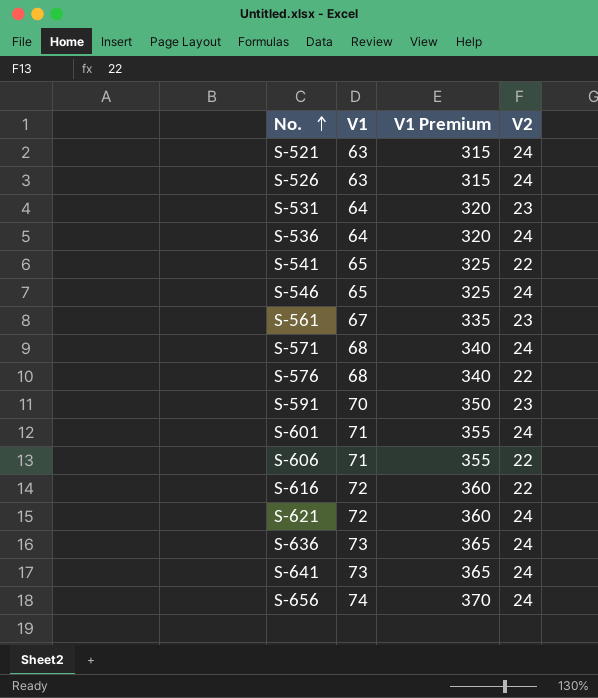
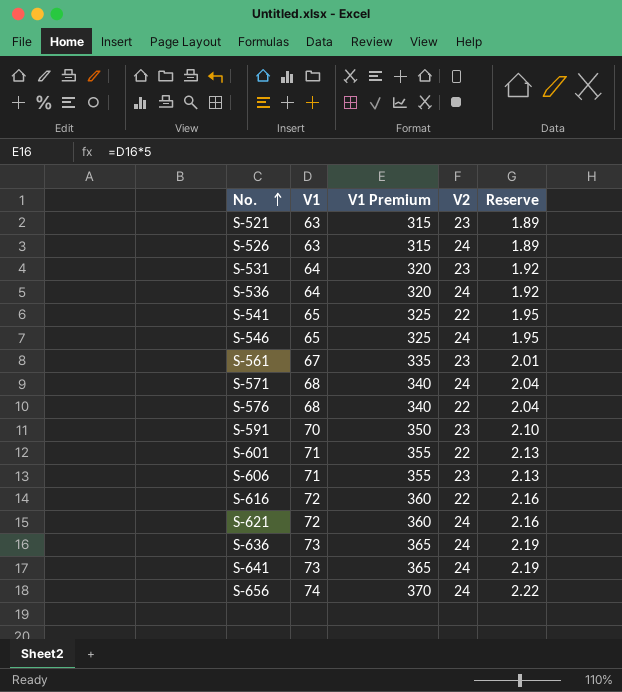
column Reserve | formula: none -> [V1] * 0.03
S-521 | V2: 24 -> 23
S-601 | V2: 24 -> 22
S-606 | V2: 22 -> 23

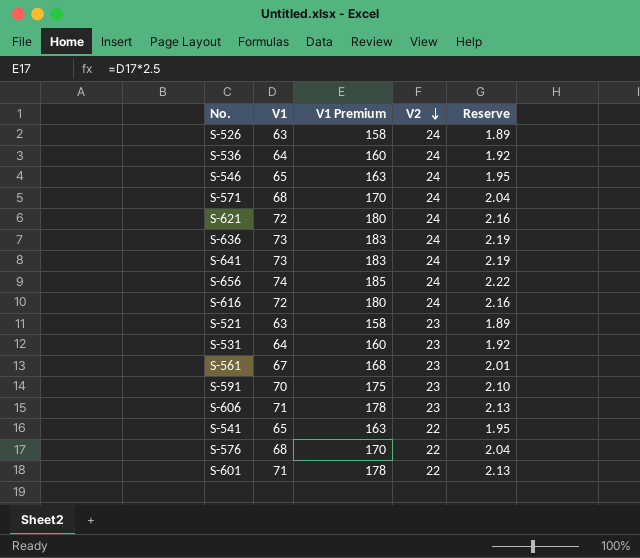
row order: No. ascending -> V2 descending
column V1 Premium | formula: [V1] * 5 -> [V1] * 2.5
S-616 | V2: 22 -> 24

